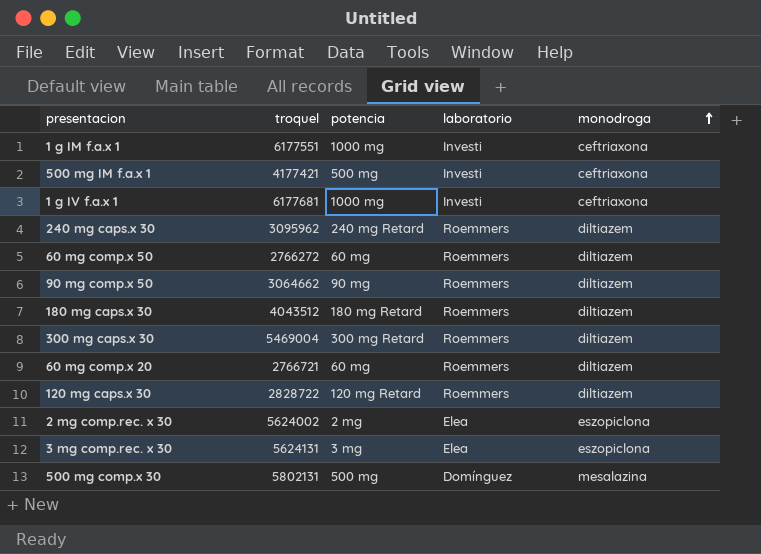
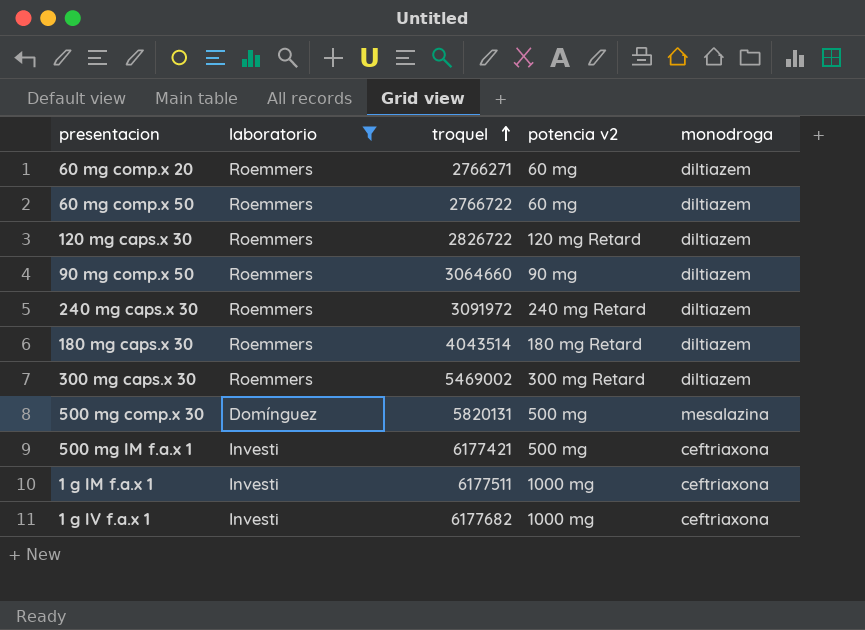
filter: none -> laboratorio != Elea
row order: monodroga ascending -> troquel ascending
column laboratorio | position: 4 -> 2
column name: potencia -> potencia v2
60 mg comp.x 20 | troquel: 2766721 -> 2766271
60 mg comp.x 50 | troquel: 2766272 -> 2766722
120 mg caps.x 30 | troquel: 2828722 -> 2826722
90 mg comp.x 50 | troquel: 3064662 -> 3064660
240 mg caps.x 30 | troquel: 3095962 -> 3091972
180 mg caps.x 30 | troquel: 4043512 -> 4043514
300 mg caps.x 30 | troquel: 5469004 -> 5469002
500 mg comp.x 30 | troquel: 5802131 -> 5820131
500 mg IM f.a.x 1 | troquel: 4177421 -> 6177421
1 g IM f.a.x 1 | troquel: 6177551 -> 6177511
1 g IV f.a.x 1 | troquel: 6177681 -> 6177682

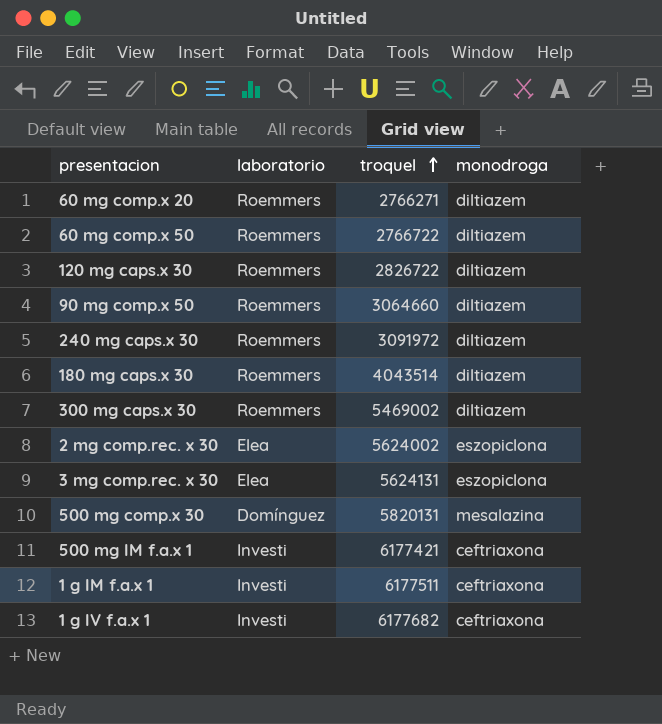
filter: laboratorio != Elea -> none
column potencia v2 | position: 4 -> none

